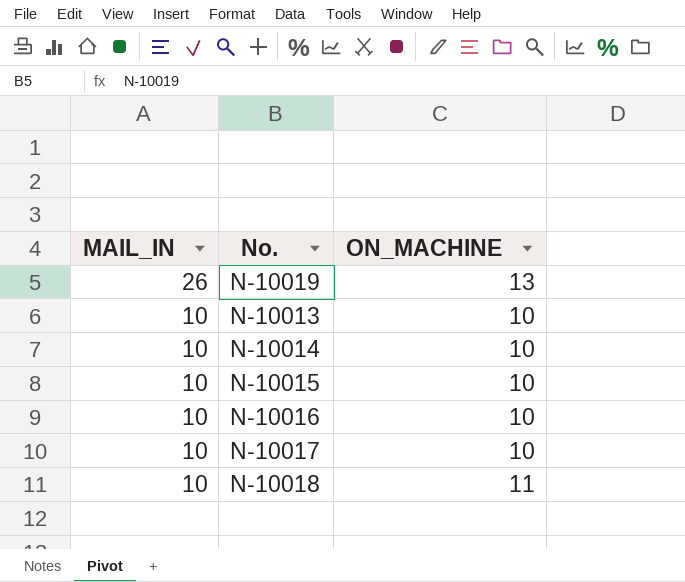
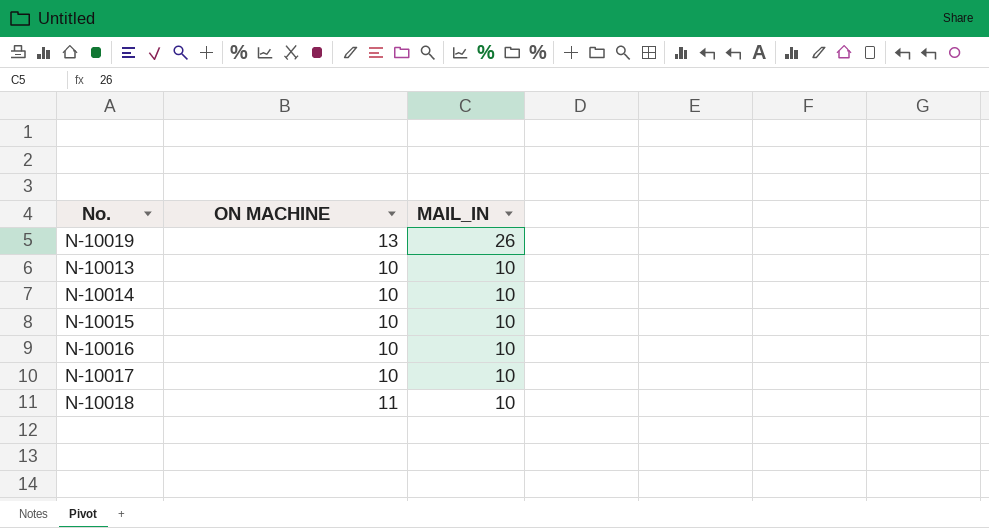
column name: ON_MACHINE -> ON MACHINE
column MAIL_IN | position: 1 -> 3

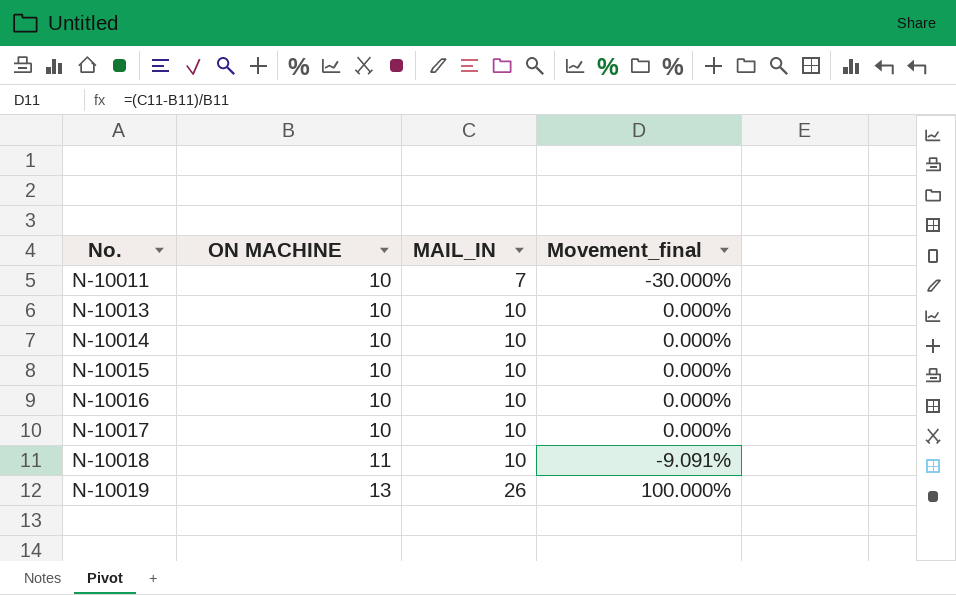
row order: MAIL_IN descending -> No. ascending
column Movement_final | formula: none -> ([MAIL_IN] - [ON MACHINE]) / [ON MACHINE]
row N-10011: none -> 10 | 7 | -30.000%

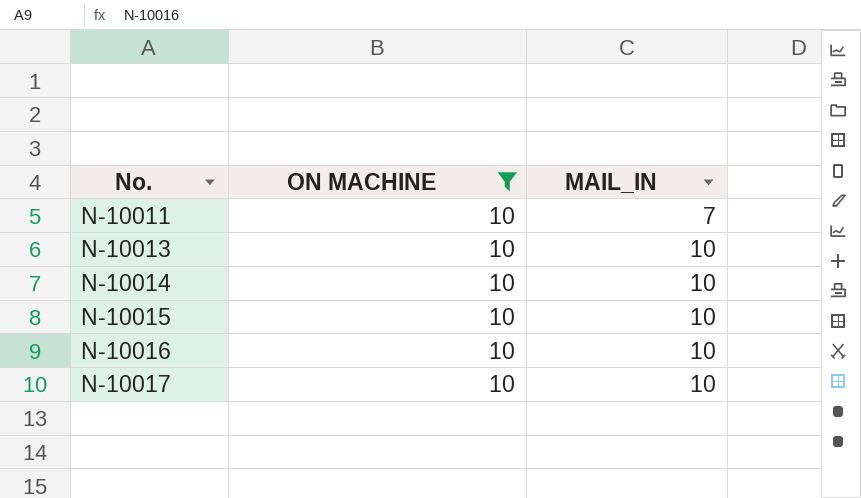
filter: none -> ON MACHINE = 10
column Movement_final | formula: ([MAIL_IN] - [ON MACHINE]) / [ON MACHINE] -> none

